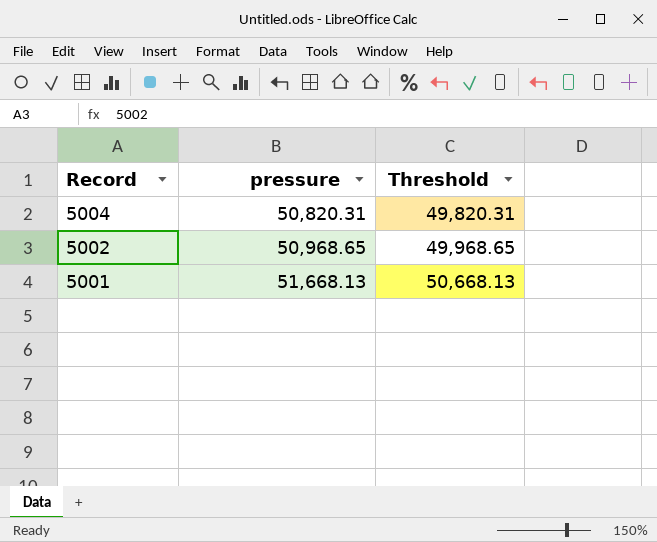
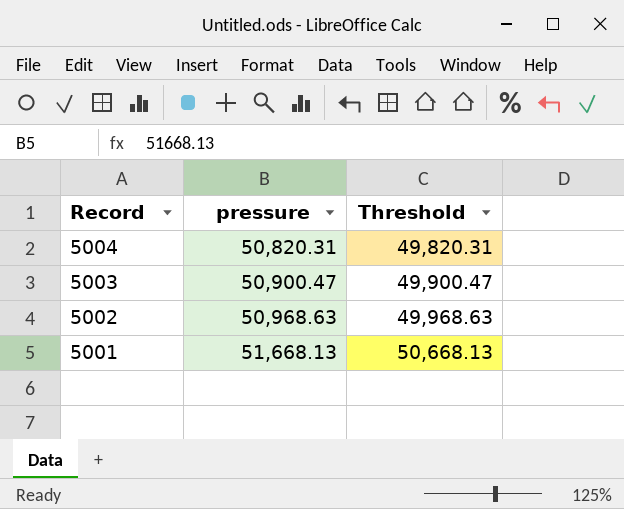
row 5003: none -> 50,900.47 | 49,900.47
5002 | pressure: 50,968.65 -> 50,968.63
5002 | Threshold: 49,968.65 -> 49,968.63

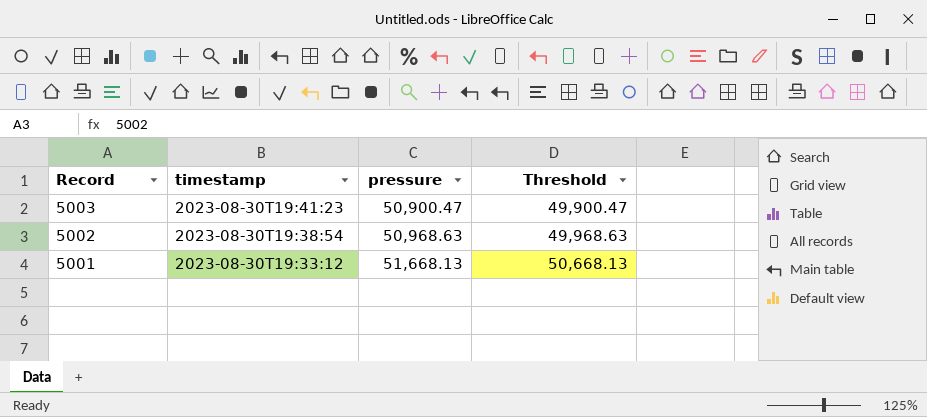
column timestamp | position: none -> 2
row 5004: 50,820.31 | 49,820.31 -> none

